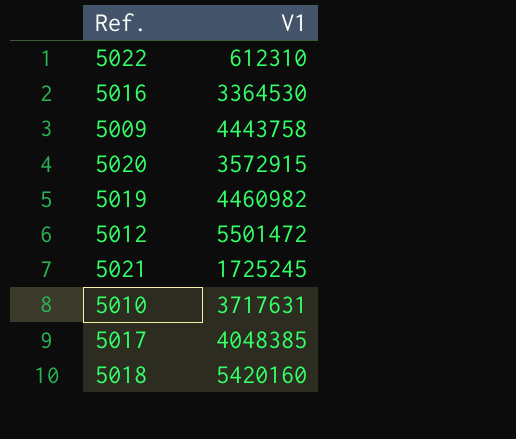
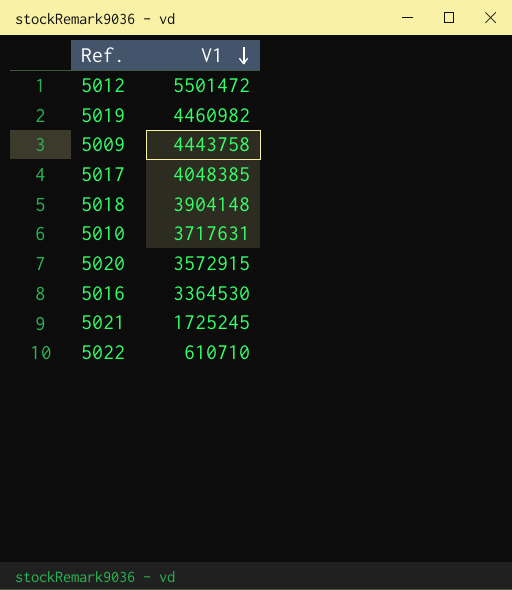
row order: none -> V1 descending
5018 | V1: 5420160 -> 3904148
5022 | V1: 612310 -> 610710

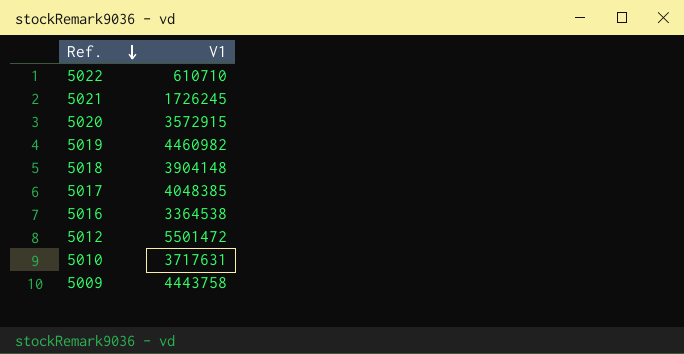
row order: V1 descending -> Ref. descending
5021 | V1: 1725245 -> 1726245
5016 | V1: 3364530 -> 3364538

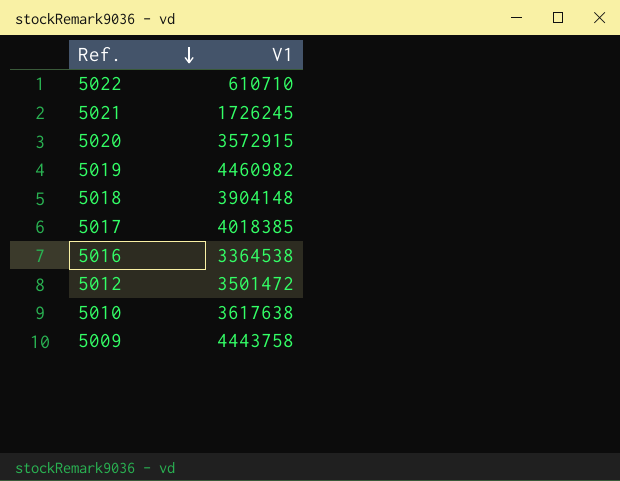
5017 | V1: 4048385 -> 4018385
5012 | V1: 5501472 -> 3501472
5010 | V1: 3717631 -> 3617638

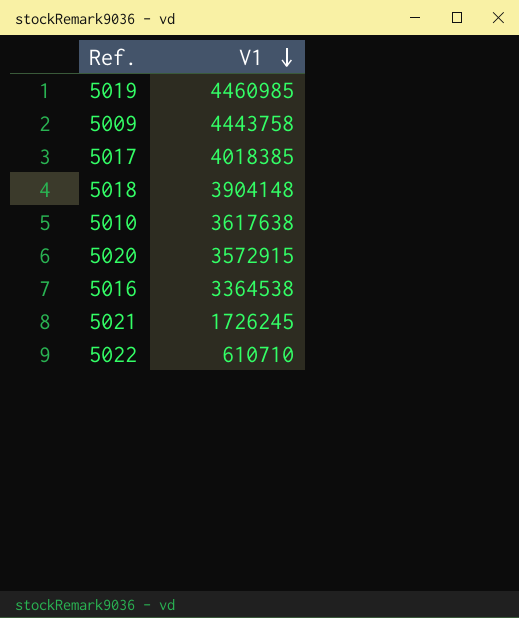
row order: Ref. descending -> V1 descending
row 5012: 3501472 -> none
5019 | V1: 4460982 -> 4460985

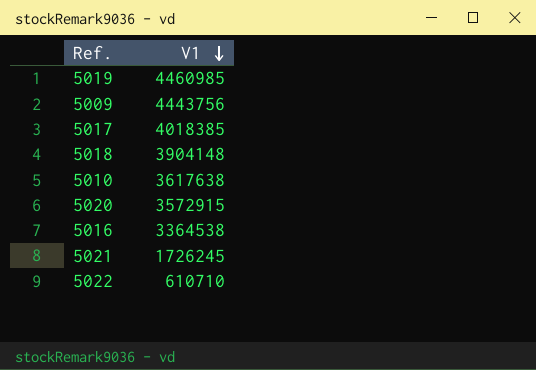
5009 | V1: 4443758 -> 4443756

